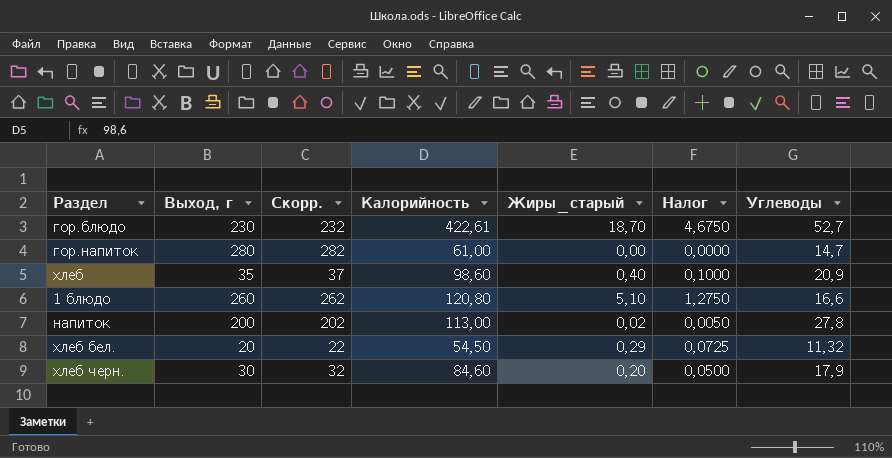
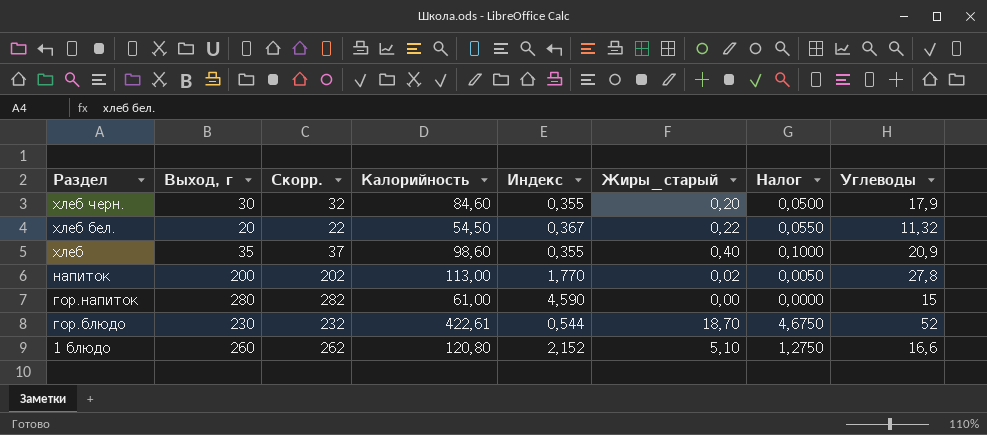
row order: none -> Раздел descending
column Индекс | formula: none -> [Выход, г] / [Калорийность]
хлеб бел. | Жиры_старый: 0,29 -> 0,22
хлеб бел. | Налог: 0,0725 -> 0,0550
гор.напиток | Углеводы: 14,7 -> 15
гор.блюдо | Углеводы: 52,7 -> 52

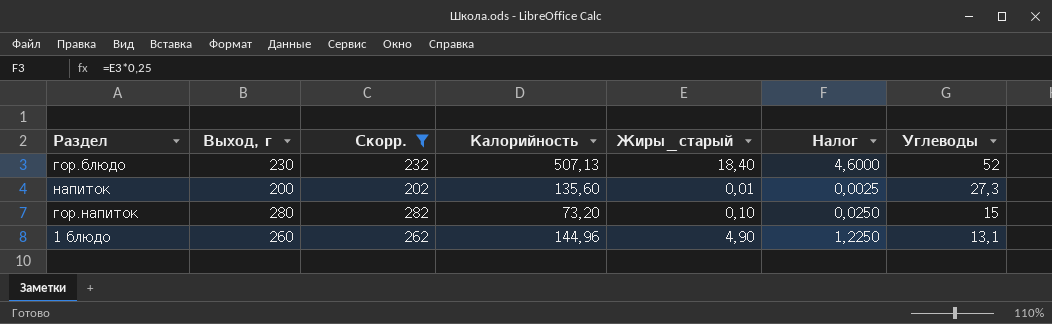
filter: none -> Скорр. >= 202
row order: Раздел descending -> Углеводы descending
column Индекс | formula: [Выход, г] / [Калорийность] -> none
гор.блюдо | Калорийность: 422,61 -> 507,13
гор.блюдо | Жиры_старый: 18,70 -> 18,40
гор.блюдо | Налог: 4,6750 -> 4,6000
напиток | Калорийность: 113,00 -> 135,60
напиток | Жиры_старый: 0,02 -> 0,01
напиток | Налог: 0,0050 -> 0,0025
напиток | Углеводы: 27,8 -> 27,3
гор.напиток | Калорийность: 61,00 -> 73,20
гор.напиток | Жиры_старый: 0,00 -> 0,10
гор.напиток | Налог: 0,0000 -> 0,0250
1 блюдо | Калорийность: 120,80 -> 144,96
1 блюдо | Жиры_старый: 5,10 -> 4,90
1 блюдо | Налог: 1,2750 -> 1,2250
1 блюдо | Углеводы: 16,6 -> 13,1

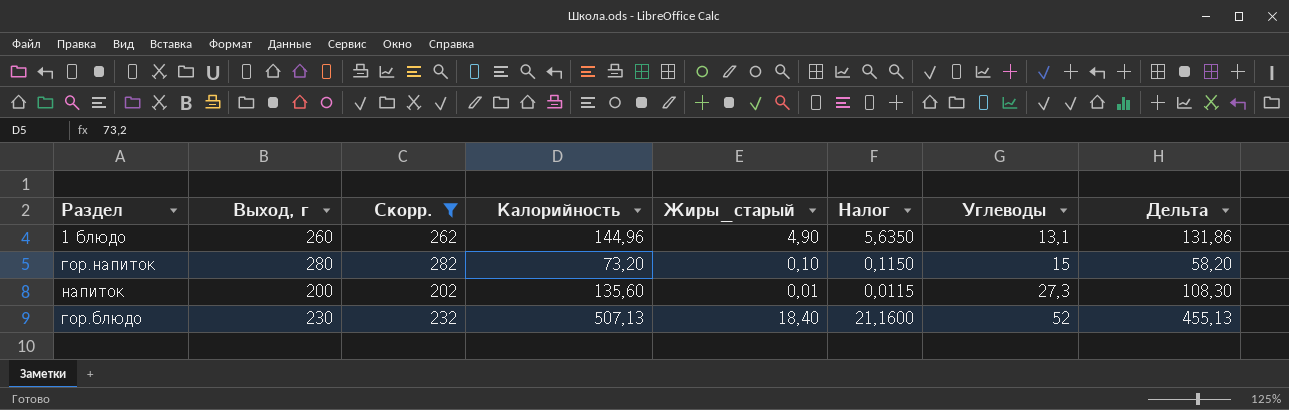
row order: Углеводы descending -> Углеводы ascending
column Налог | formula: [Жиры_старый] * 0,25 -> [Жиры_старый] * 1,15
column Дельта | formula: none -> [Калорийность] - [Углеводы]

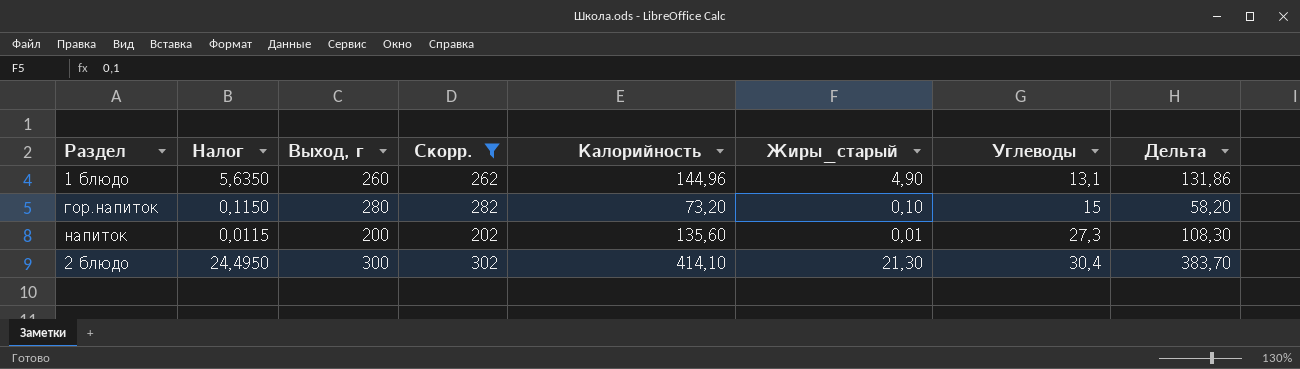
column Налог | position: 6 -> 2
row гор.блюдо: 230 | 232 | 507,13 | 18,40 | 21,1600 | 52 | 455,13 -> none
row 2 блюдо: none -> 24,4950 | 300 | 302 | 414,10 | 21,30 | 30,4 | 383,70

